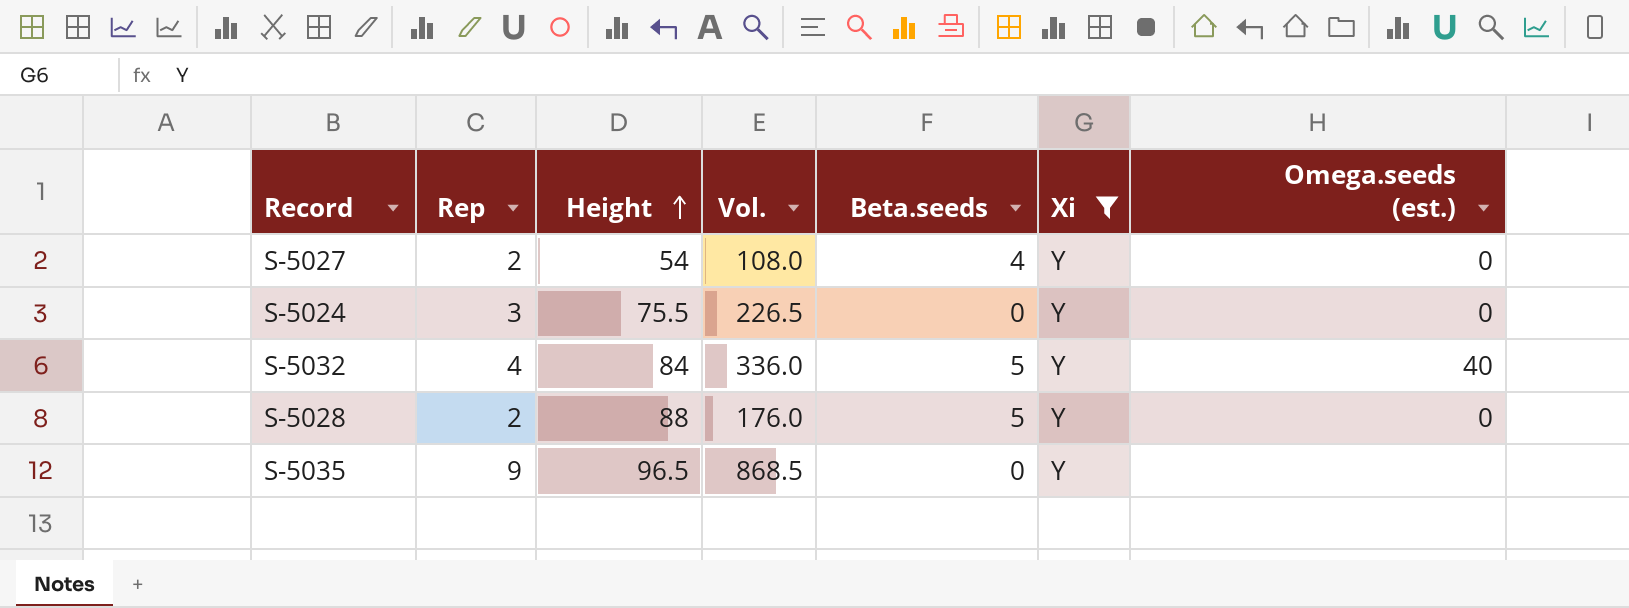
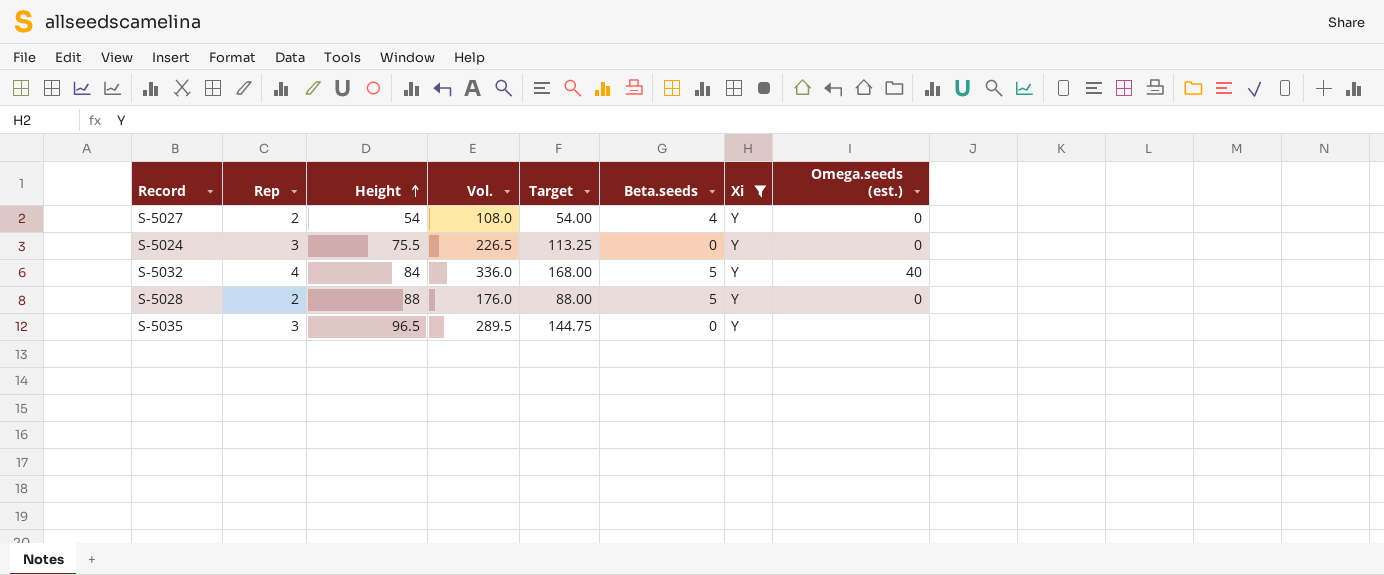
column Target | formula: none -> [Vol.] * 0.5
S-5035 | Rep: 9 -> 3
S-5035 | Vol.: 868.5 -> 289.5

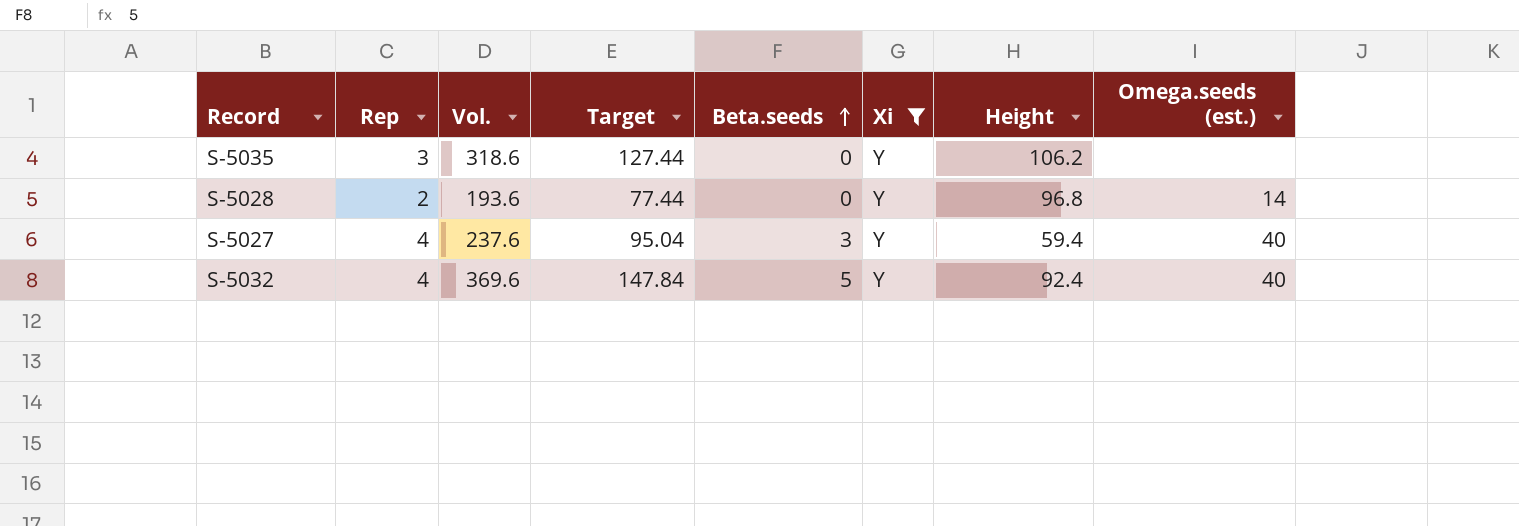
row order: Height ascending -> Beta.seeds ascending
column Target | formula: [Vol.] * 0.5 -> [Vol.] * 0.4
column Height | position: 3 -> 7
row S-5024: 3 | 75.5 | 226.5 | 113.25 | 0 | Y | 0 -> none
S-5035 | Vol.: 289.5 -> 318.6
S-5035 | Height: 96.5 -> 106.2
S-5028 | Vol.: 176.0 -> 193.6
S-5028 | Beta.seeds: 5 -> 0
S-5028 | Height: 88 -> 96.8
S-5028 | Omega.seeds (est.): 0 -> 14
S-5027 | Rep: 2 -> 4
S-5027 | Vol.: 108.0 -> 237.6
S-5027 | Beta.seeds: 4 -> 3
S-5027 | Height: 54 -> 59.4
S-5027 | Omega.seeds (est.): 0 -> 40
S-5032 | Vol.: 336.0 -> 369.6
S-5032 | Height: 84 -> 92.4

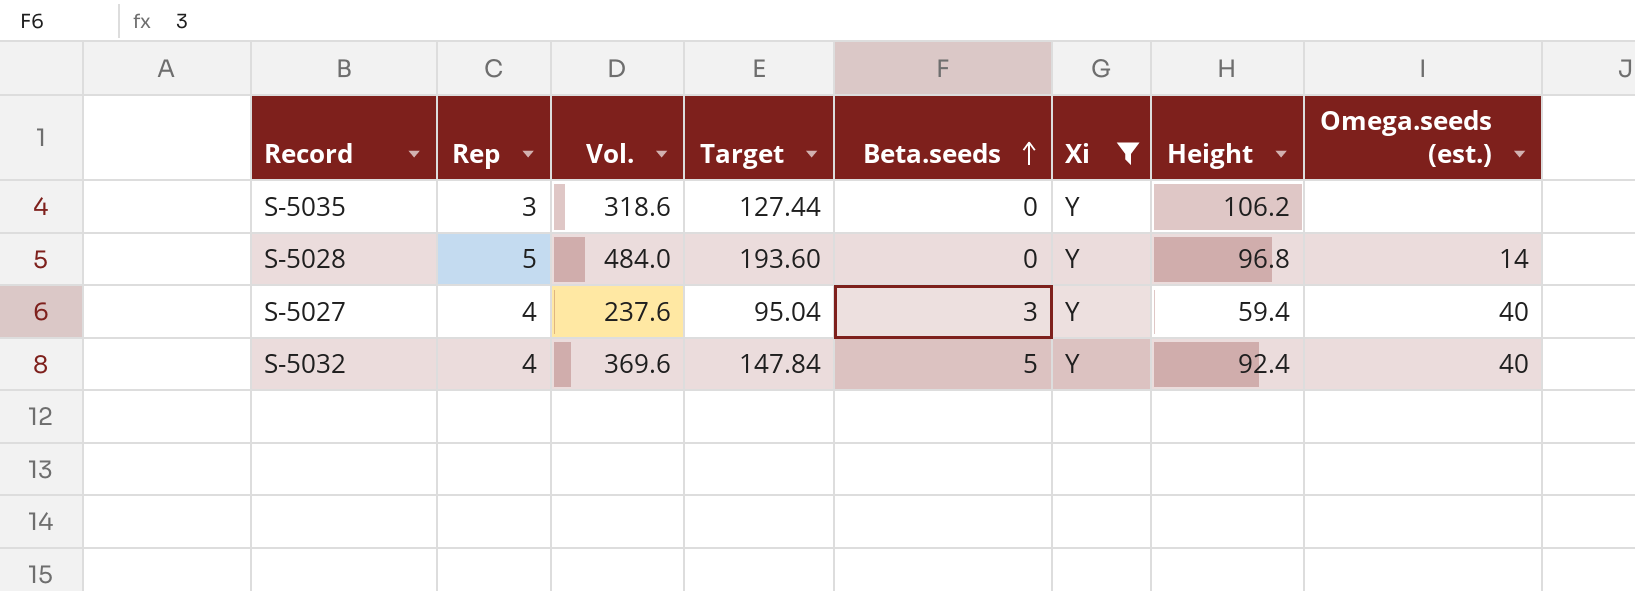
S-5028 | Rep: 2 -> 5
S-5028 | Vol.: 193.6 -> 484.0
S-5028 | Target: 77.44 -> 193.60

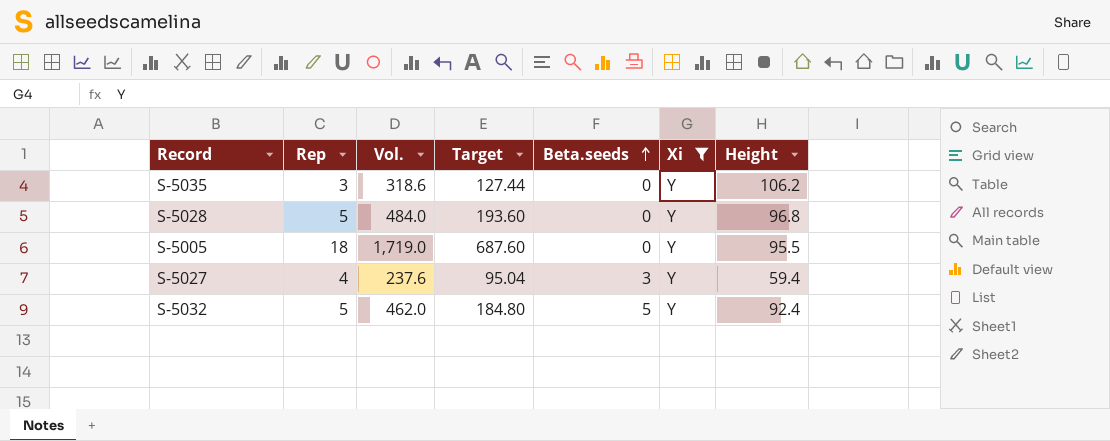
column Omega.seeds (est.) | position: 8 -> none
row S-5005: none -> 18 | 1,719.0 | 687.60 | 0 | Y | 95.5
S-5032 | Rep: 4 -> 5
S-5032 | Vol.: 369.6 -> 462.0
S-5032 | Target: 147.84 -> 184.80

